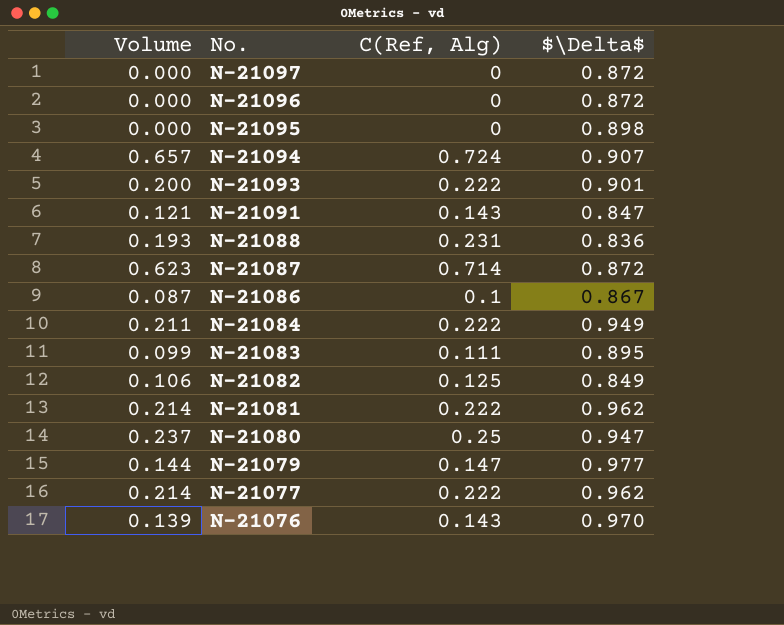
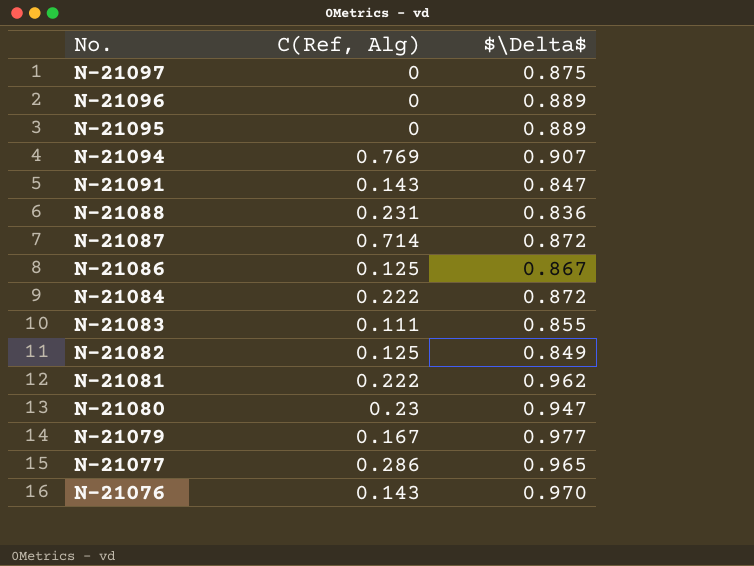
column Volume | formula: [C(Ref, Alg)] * [$\Delta$] -> none
row N-21093: 0.200 | 0.222 | 0.901 -> none
N-21097 | $\Delta$: 0.872 -> 0.875
N-21096 | $\Delta$: 0.872 -> 0.889
N-21095 | $\Delta$: 0.898 -> 0.889
N-21094 | C(Ref, Alg): 0.724 -> 0.769
N-21086 | C(Ref, Alg): 0.1 -> 0.125
N-21084 | $\Delta$: 0.949 -> 0.872
N-21083 | $\Delta$: 0.895 -> 0.855
N-21080 | C(Ref, Alg): 0.25 -> 0.23
N-21079 | C(Ref, Alg): 0.147 -> 0.167
N-21077 | C(Ref, Alg): 0.222 -> 0.286
N-21077 | $\Delta$: 0.962 -> 0.965

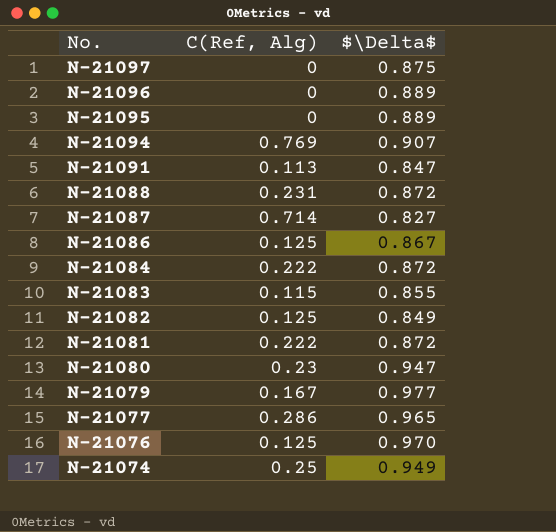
N-21091 | C(Ref, Alg): 0.143 -> 0.113
N-21088 | $\Delta$: 0.836 -> 0.872
N-21087 | $\Delta$: 0.872 -> 0.827
N-21083 | C(Ref, Alg): 0.111 -> 0.115
N-21081 | $\Delta$: 0.962 -> 0.872
N-21076 | C(Ref, Alg): 0.143 -> 0.125
row N-21074: none -> 0.25 | 0.949

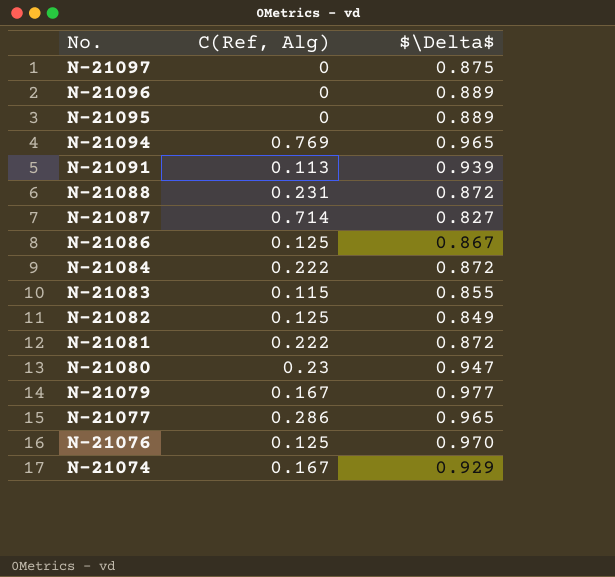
N-21094 | $\Delta$: 0.907 -> 0.965
N-21091 | $\Delta$: 0.847 -> 0.939
N-21074 | C(Ref, Alg): 0.25 -> 0.167
N-21074 | $\Delta$: 0.949 -> 0.929

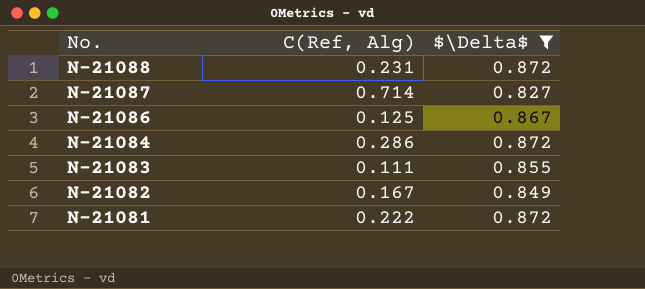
filter: none -> $\Delta$ <= 0.872
N-21084 | C(Ref, Alg): 0.222 -> 0.286
N-21083 | C(Ref, Alg): 0.115 -> 0.111
N-21082 | C(Ref, Alg): 0.125 -> 0.167

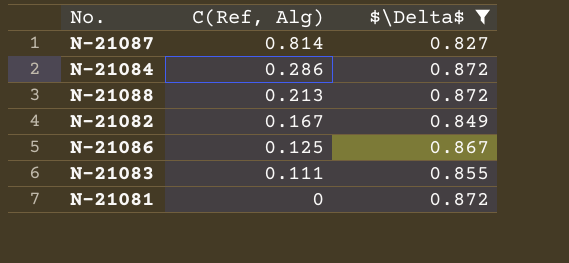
row order: No. descending -> C(Ref, Alg) descending
N-21087 | C(Ref, Alg): 0.714 -> 0.814
N-21088 | C(Ref, Alg): 0.231 -> 0.213
N-21081 | C(Ref, Alg): 0.222 -> 0

